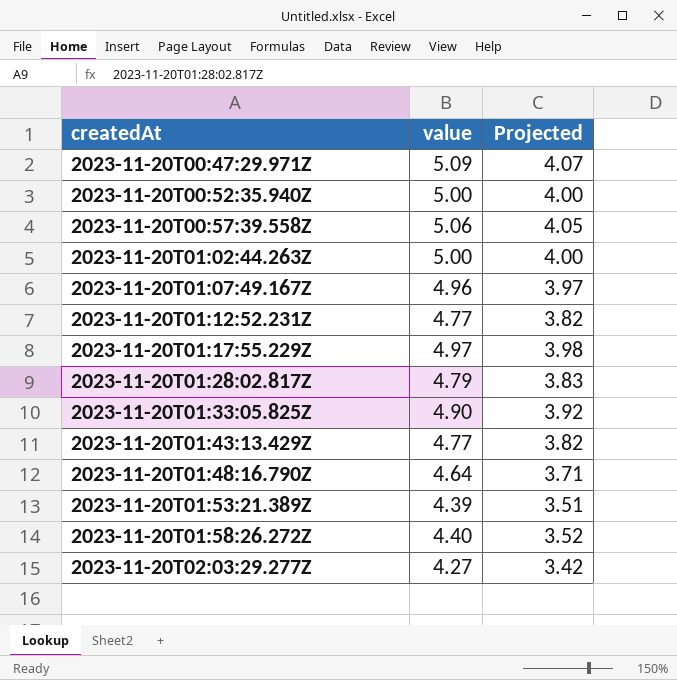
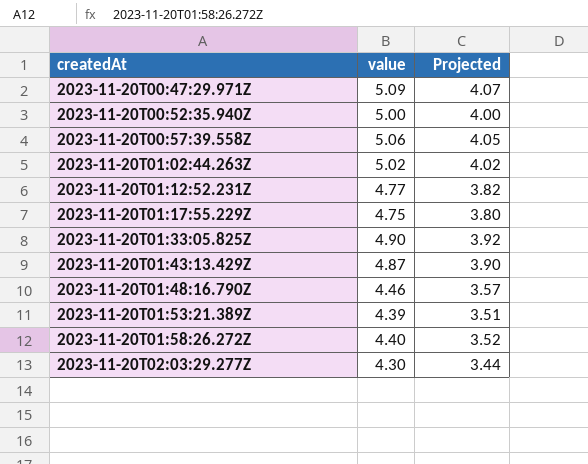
row 2023-11-20T01:07:49.167Z: 4.96 | 3.97 -> none
row 2023-11-20T01:28:02.817Z: 4.79 | 3.83 -> none
2023-11-20T01:02:44.263Z | value: 5.00 -> 5.02
2023-11-20T01:02:44.263Z | Projected: 4.00 -> 4.02
2023-11-20T01:17:55.229Z | value: 4.97 -> 4.75
2023-11-20T01:17:55.229Z | Projected: 3.98 -> 3.80
2023-11-20T01:43:13.429Z | value: 4.77 -> 4.87
2023-11-20T01:43:13.429Z | Projected: 3.82 -> 3.90
2023-11-20T01:48:16.790Z | value: 4.64 -> 4.46
2023-11-20T01:48:16.790Z | Projected: 3.71 -> 3.57
2023-11-20T02:03:29.277Z | value: 4.27 -> 4.30
2023-11-20T02:03:29.277Z | Projected: 3.42 -> 3.44

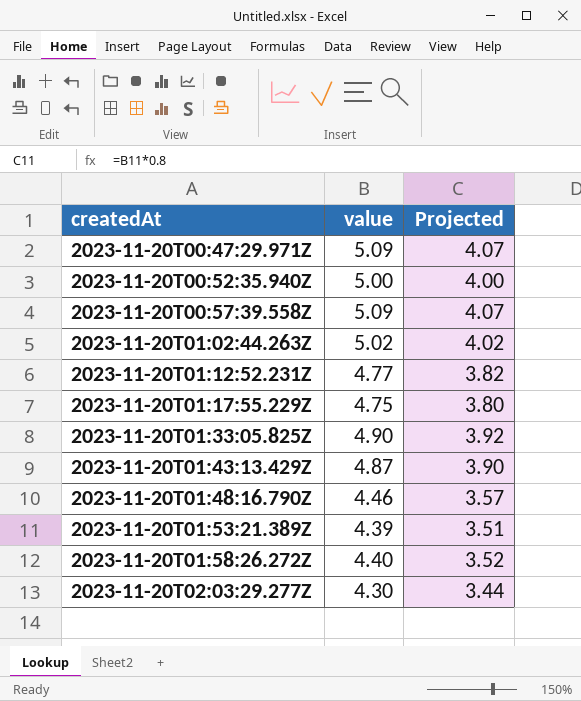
2023-11-20T00:57:39.558Z | value: 5.06 -> 5.09
2023-11-20T00:57:39.558Z | Projected: 4.05 -> 4.07

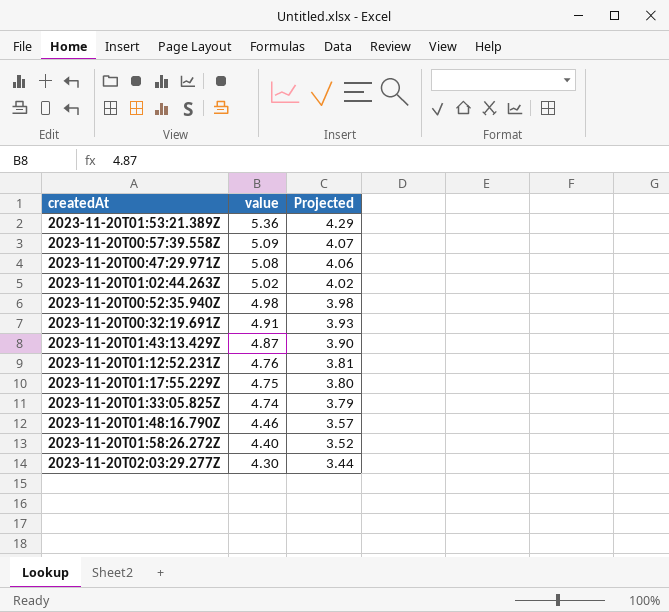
row order: createdAt ascending -> value descending
2023-11-20T01:53:21.389Z | value: 4.39 -> 5.36
2023-11-20T01:53:21.389Z | Projected: 3.51 -> 4.29
2023-11-20T00:47:29.971Z | value: 5.09 -> 5.08
2023-11-20T00:47:29.971Z | Projected: 4.07 -> 4.06
2023-11-20T00:52:35.940Z | value: 5.00 -> 4.98
2023-11-20T00:52:35.940Z | Projected: 4.00 -> 3.98
row 2023-11-20T00:32:19.691Z: none -> 4.91 | 3.93
2023-11-20T01:12:52.231Z | value: 4.77 -> 4.76
2023-11-20T01:12:52.231Z | Projected: 3.82 -> 3.81
2023-11-20T01:33:05.825Z | value: 4.90 -> 4.74
2023-11-20T01:33:05.825Z | Projected: 3.92 -> 3.79

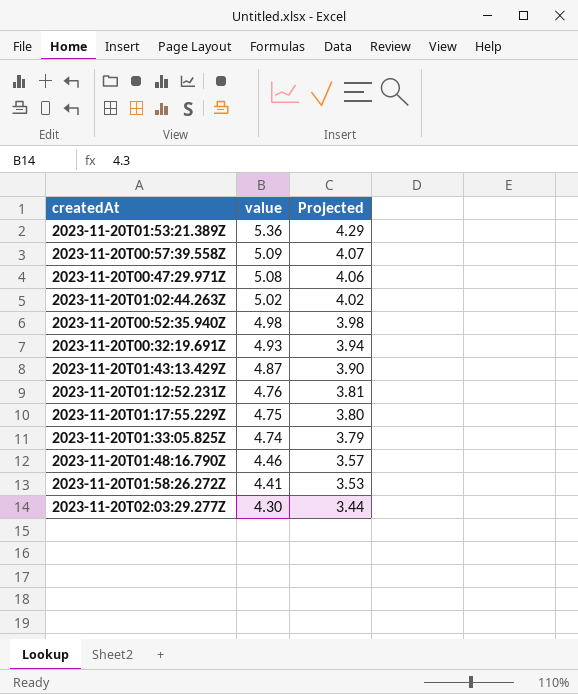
2023-11-20T00:32:19.691Z | value: 4.91 -> 4.93
2023-11-20T00:32:19.691Z | Projected: 3.93 -> 3.94
2023-11-20T01:58:26.272Z | value: 4.40 -> 4.41
2023-11-20T01:58:26.272Z | Projected: 3.52 -> 3.53

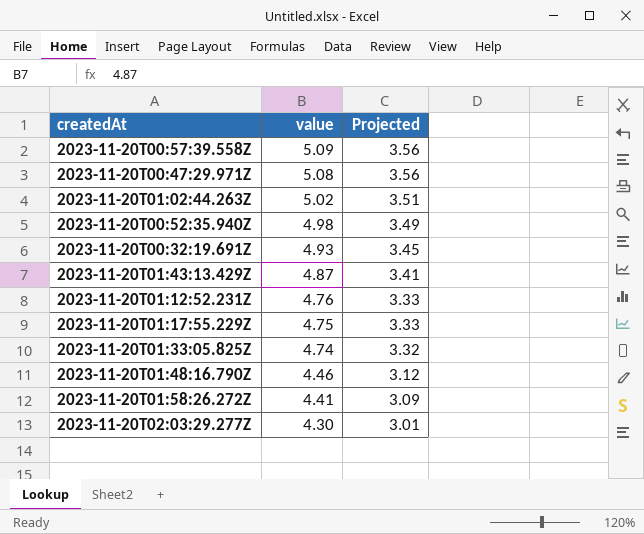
column Projected | formula: [value] * 0.8 -> [value] * 0.7
row 2023-11-20T01:53:21.389Z: 5.36 | 4.29 -> none

